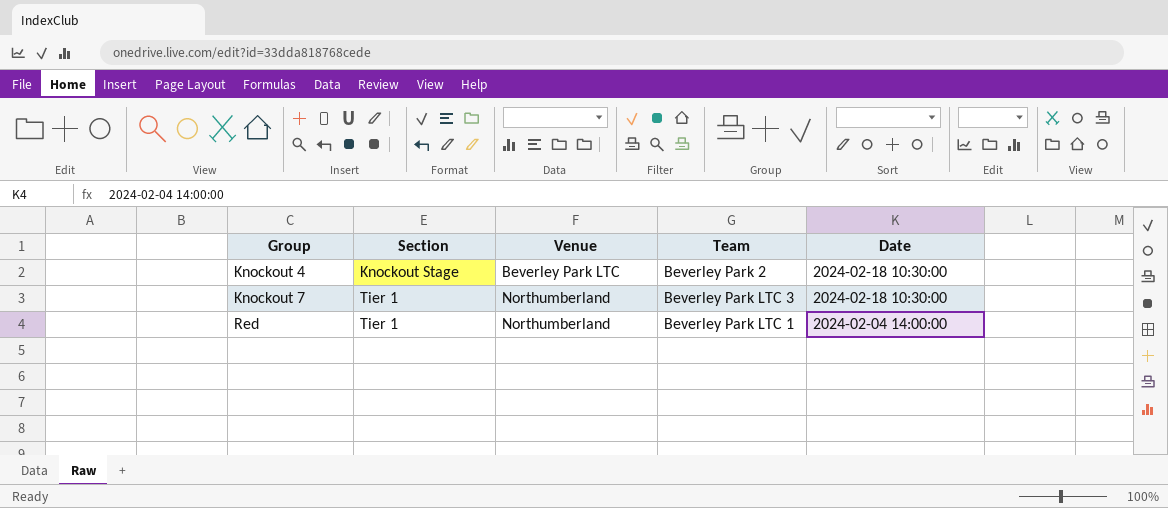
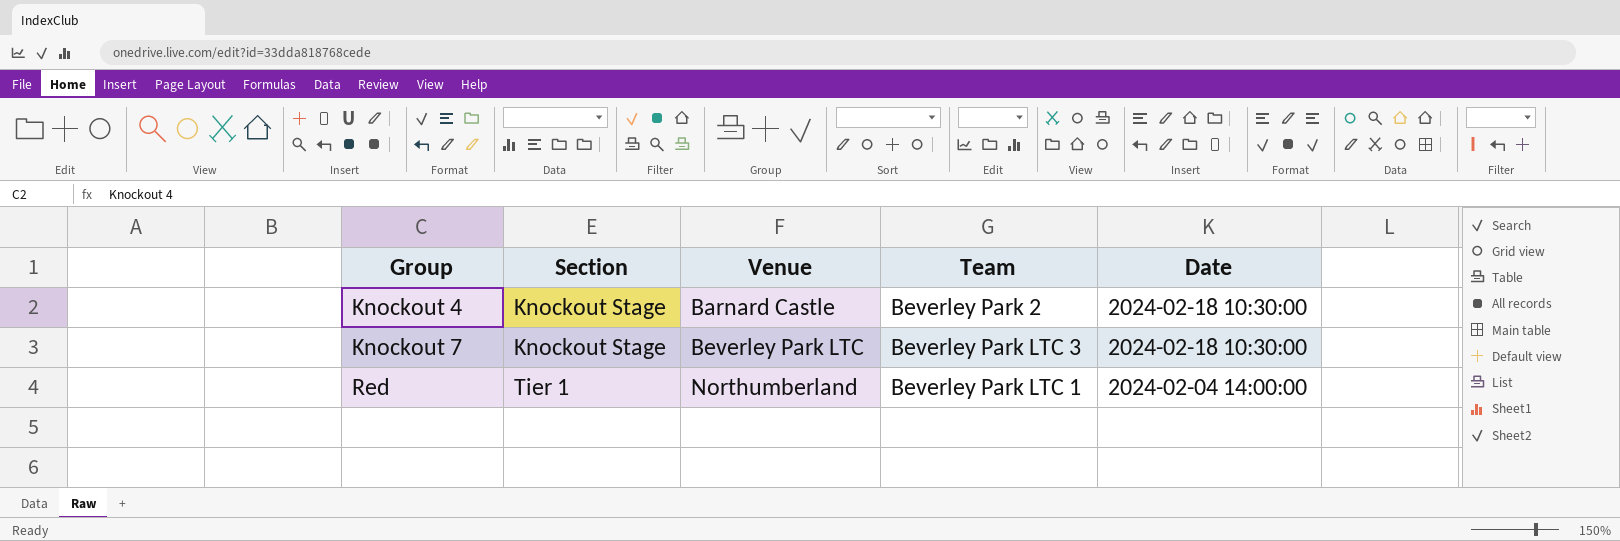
Knockout 4 | Venue: Beverley Park LTC -> Barnard Castle
Knockout 7 | Section: Tier 1 -> Knockout Stage
Knockout 7 | Venue: Northumberland -> Beverley Park LTC

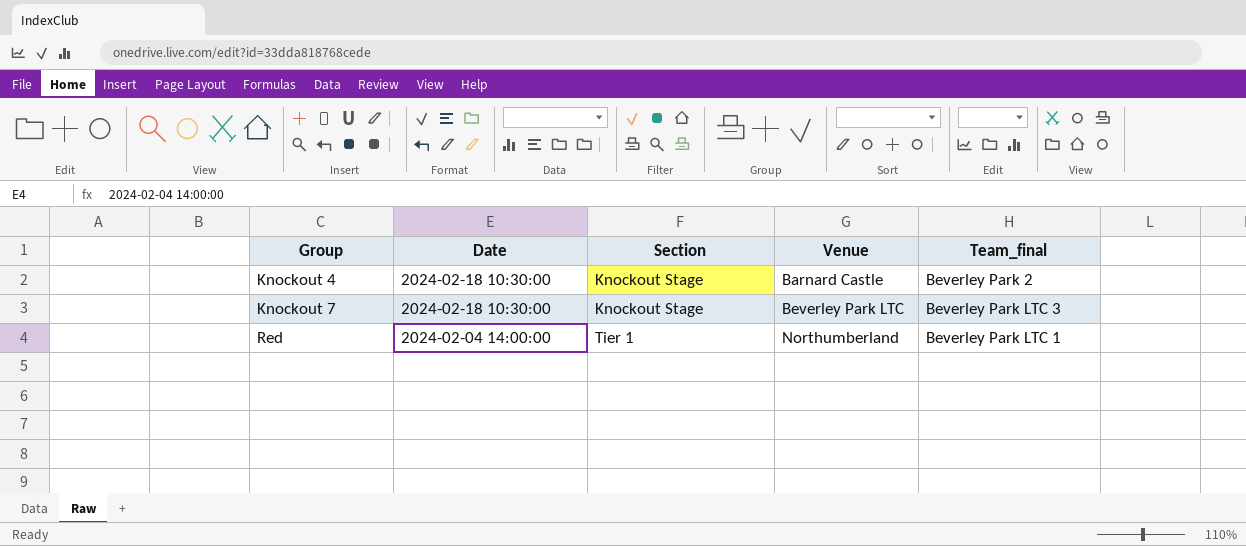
column Date | position: 5 -> 2
column name: Team -> Team_final

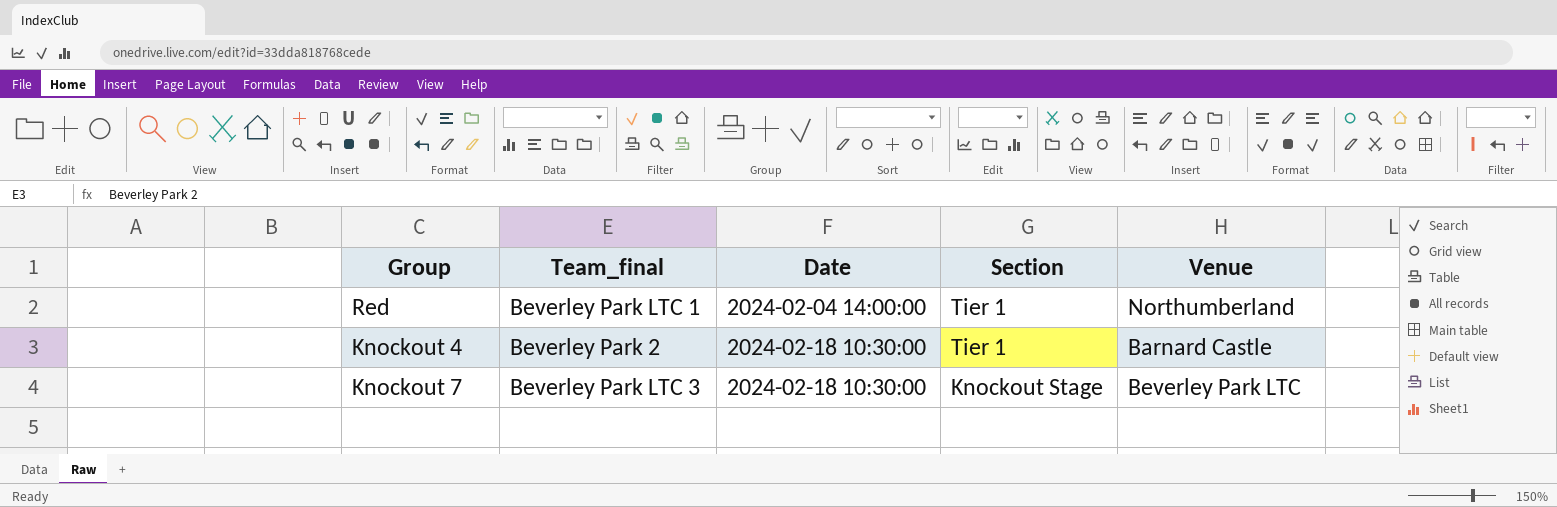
row order: Group ascending -> Date ascending
column Team_final | position: 5 -> 2
Knockout 4 | Section: Knockout Stage -> Tier 1

